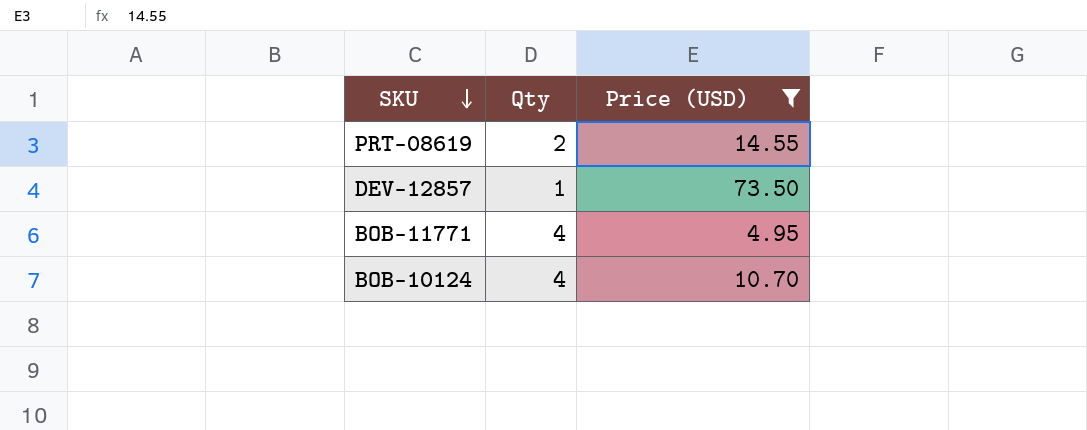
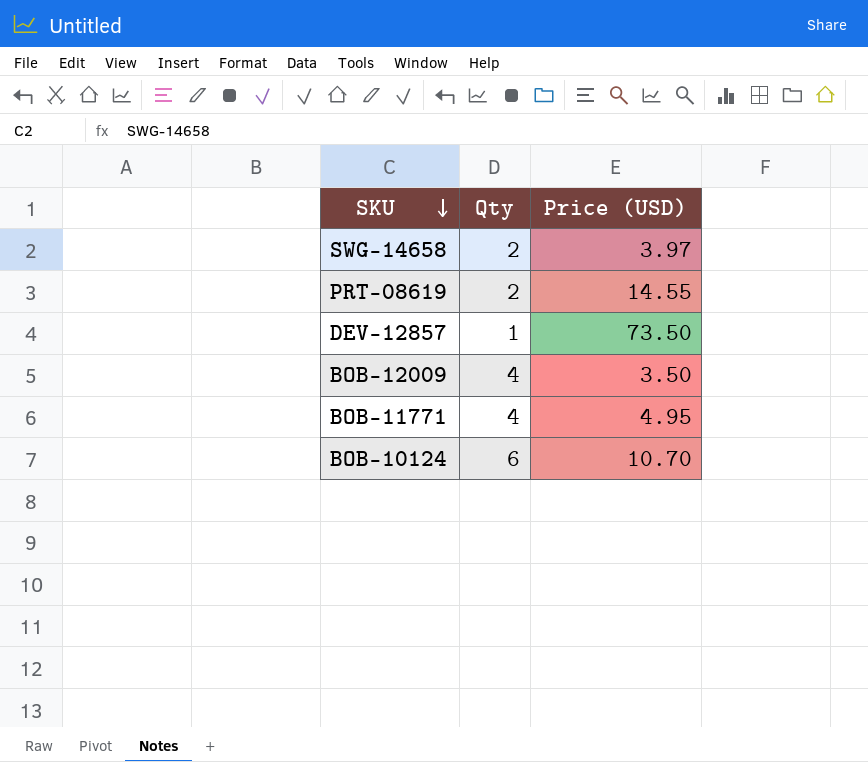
filter: Price (USD) >= 4.95 -> none
BOB-10124 | Qty: 4 -> 6

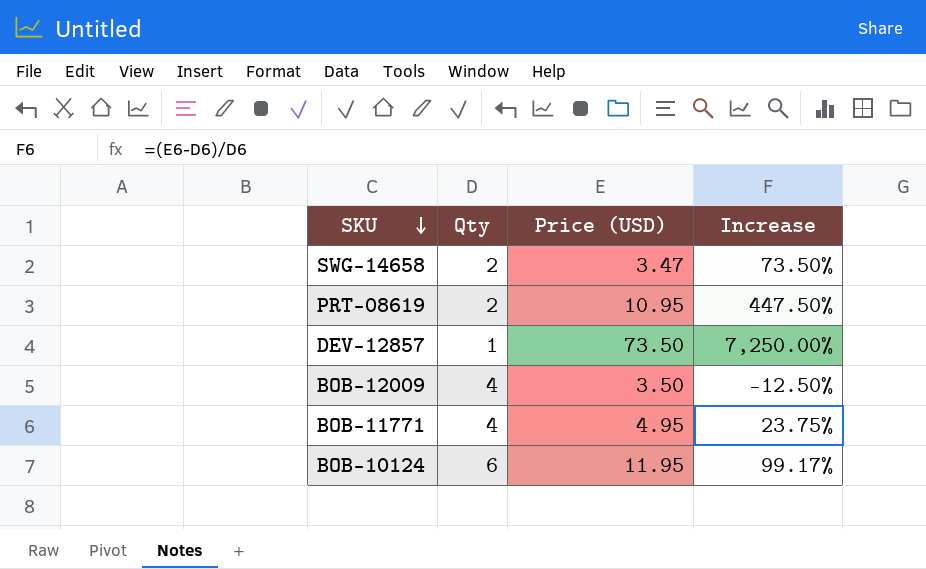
column Increase | formula: none -> ([Price (USD)] - [Qty]) / [Qty]
SWG-14658 | Price (USD): 3.97 -> 3.47
PRT-08619 | Price (USD): 14.55 -> 10.95
BOB-10124 | Price (USD): 10.70 -> 11.95

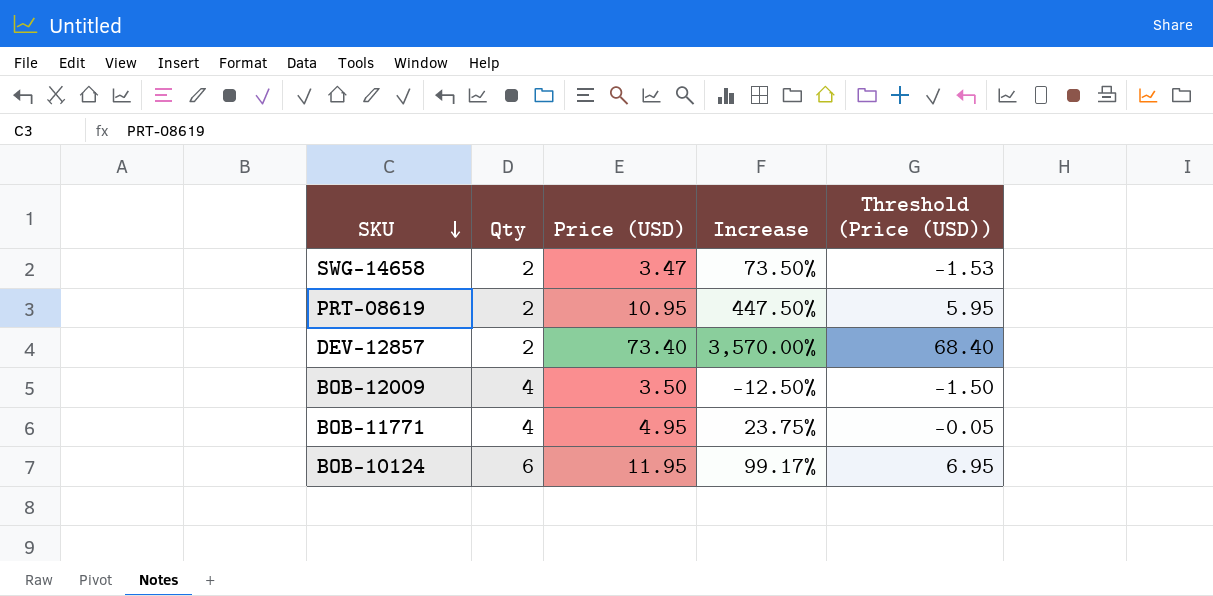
column Threshold (Price (USD)) | formula: none -> [Price (USD)] - 5
DEV-12857 | Qty: 1 -> 2
DEV-12857 | Price (USD): 73.50 -> 73.40
DEV-12857 | Increase: 7,250.00% -> 3,570.00%

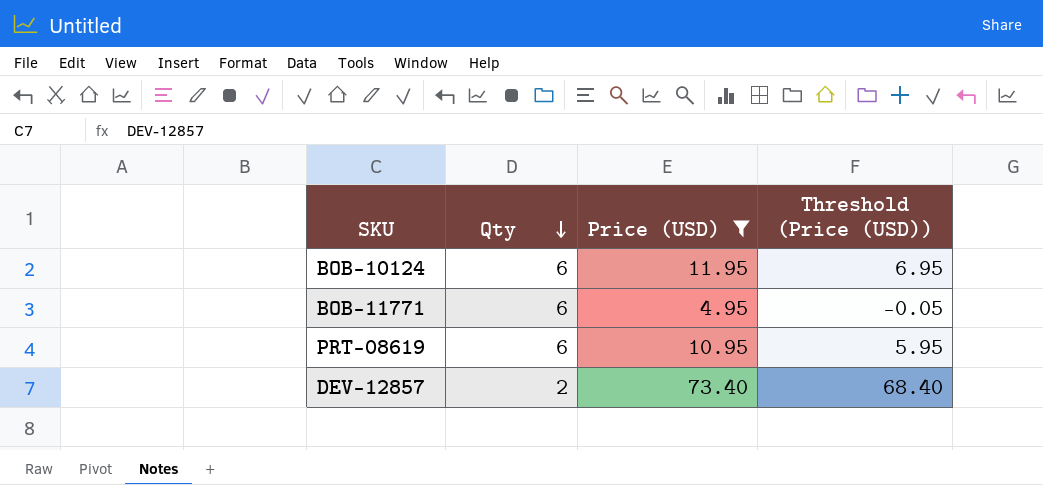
filter: none -> Price (USD) >= 4.95
row order: SKU descending -> Qty descending
column Increase | formula: ([Price (USD)] - [Qty]) / [Qty] -> none
BOB-11771 | Qty: 4 -> 6
PRT-08619 | Qty: 2 -> 6

